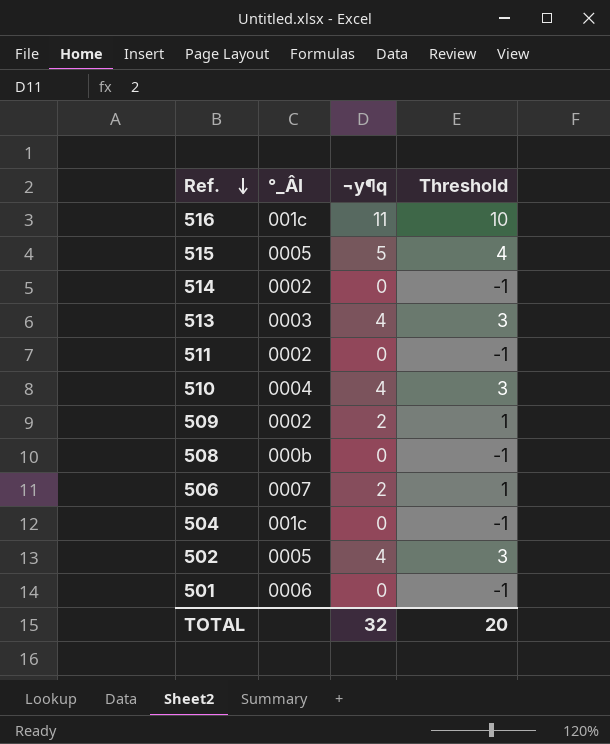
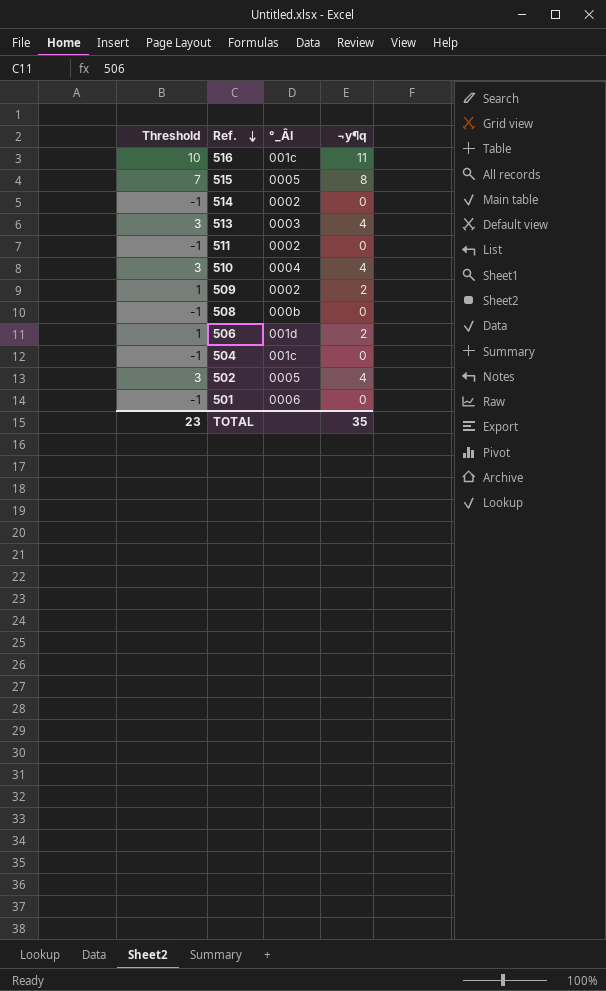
column Threshold | position: 4 -> 1
515 | Threshold: 4 -> 7
515 | ¬y¶q: 5 -> 8
506 | °_ÂI: 0007 -> 001d
TOTAL | Threshold: 20 -> 23
TOTAL | ¬y¶q: 32 -> 35

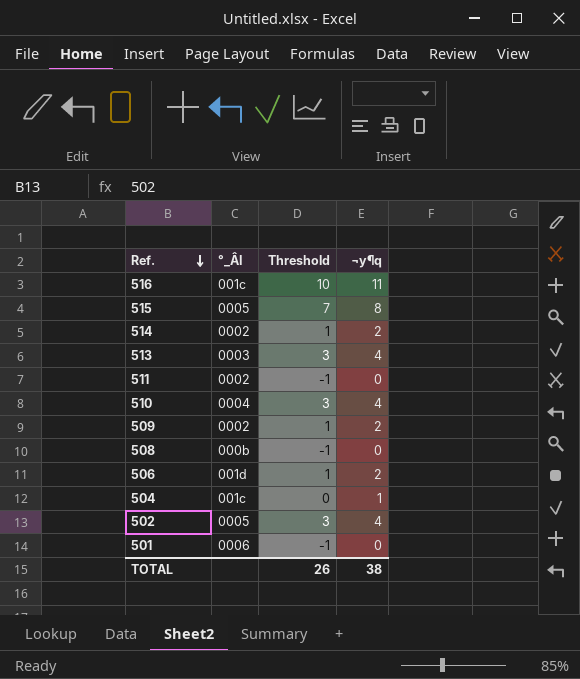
column Threshold | position: 1 -> 3
514 | Threshold: -1 -> 1
514 | ¬y¶q: 0 -> 2
504 | Threshold: -1 -> 0
504 | ¬y¶q: 0 -> 1
TOTAL | Threshold: 23 -> 26
TOTAL | ¬y¶q: 35 -> 38

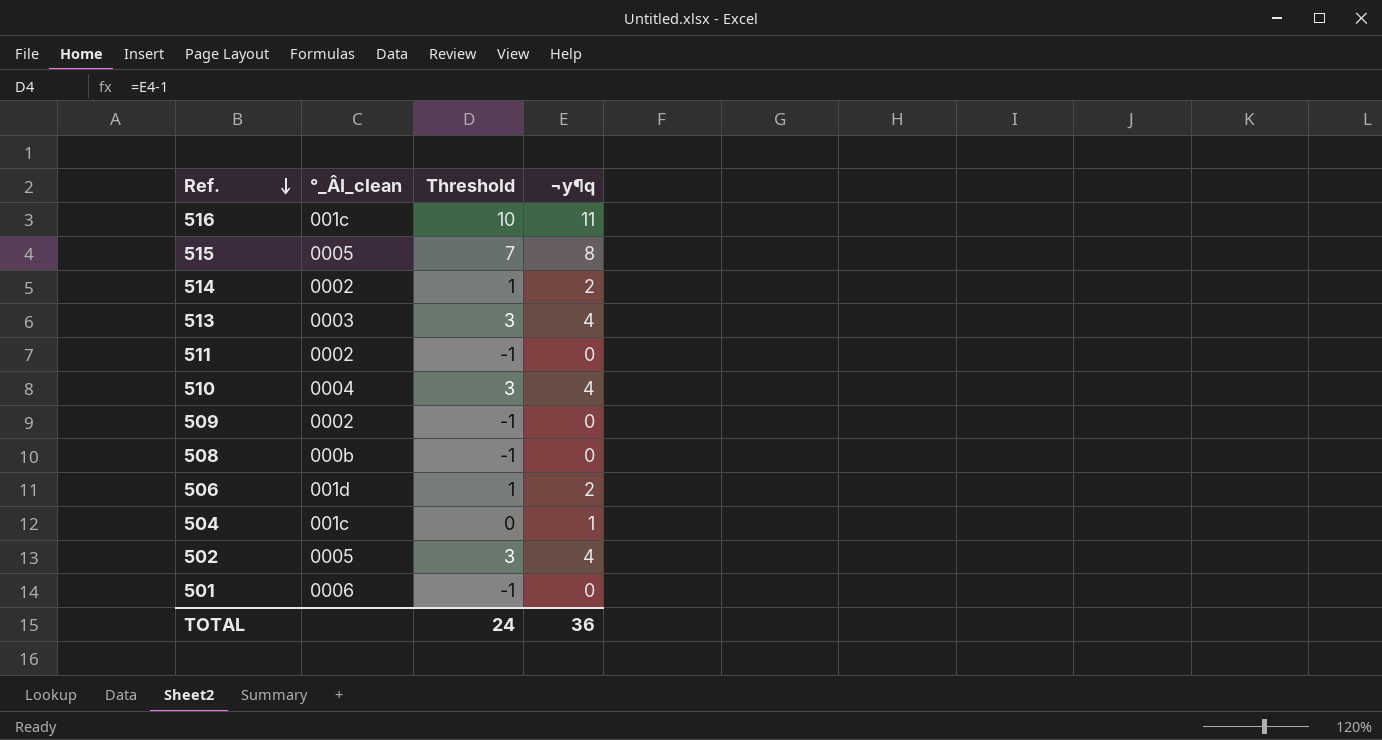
column name: °_ÂI -> °_ÂI_clean
509 | Threshold: 1 -> -1
509 | ¬y¶q: 2 -> 0
TOTAL | Threshold: 26 -> 24
TOTAL | ¬y¶q: 38 -> 36

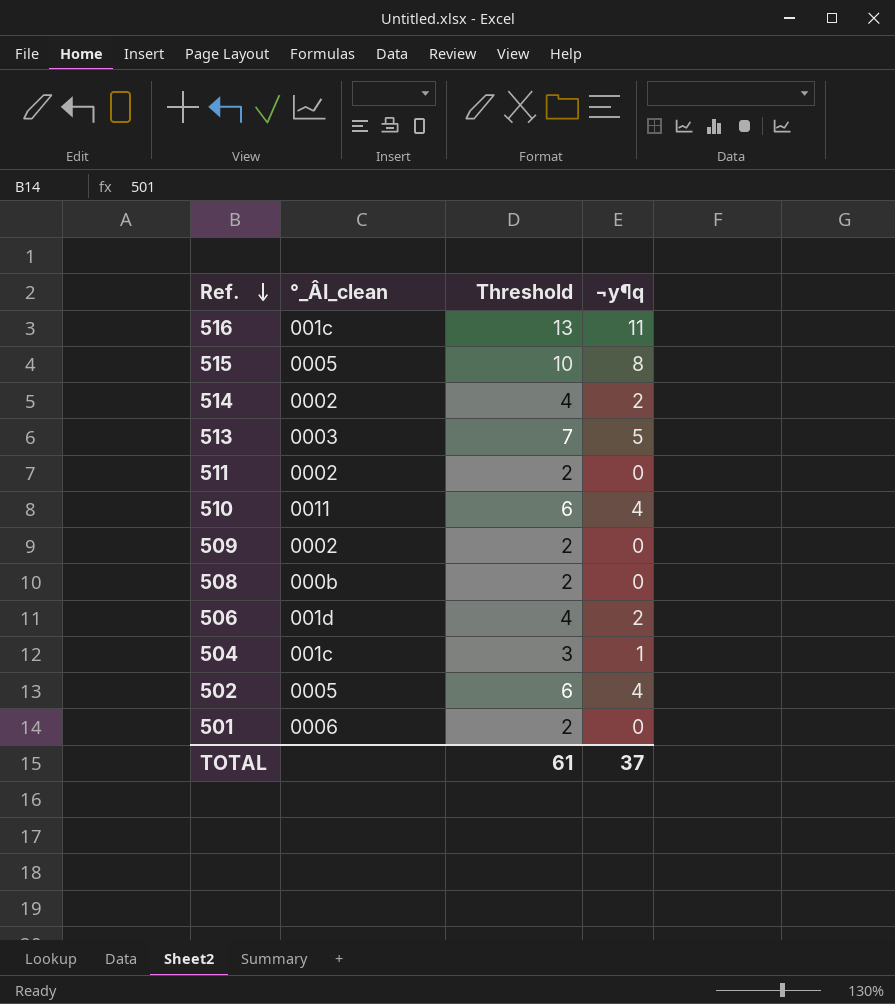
column Threshold | formula: [¬y¶q] - 1 -> [¬y¶q] + 2
513 | ¬y¶q: 4 -> 5
510 | °_ÂI_clean: 0004 -> 0011
TOTAL | Threshold: 24 -> 61
TOTAL | ¬y¶q: 36 -> 37

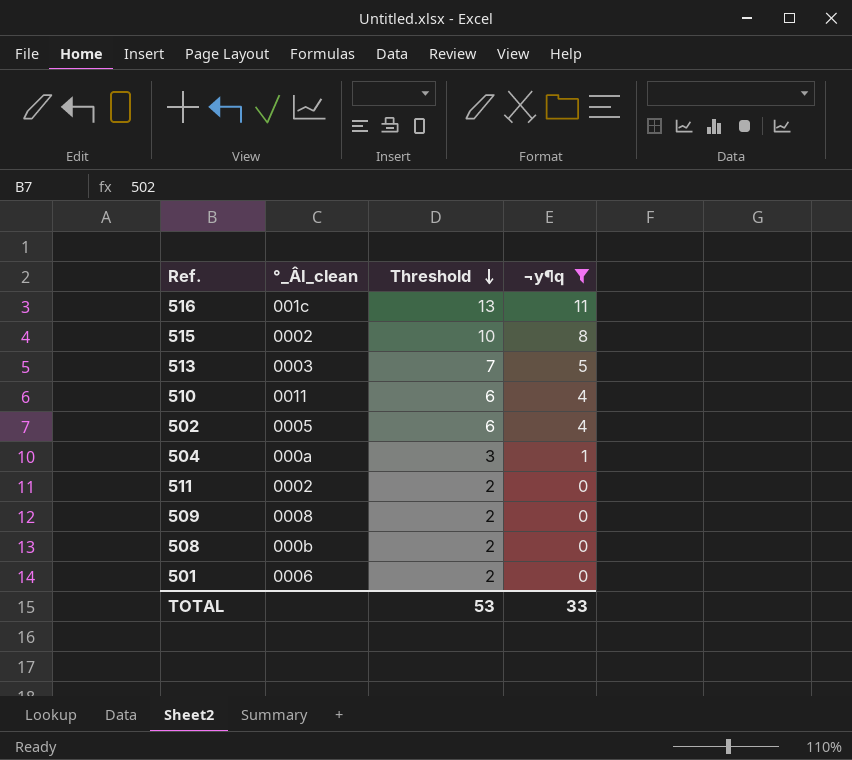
filter: none -> ¬y¶q != 2
row order: Ref. descending -> Threshold descending
515 | °_ÂI_clean: 0005 -> 0002
504 | °_ÂI_clean: 001c -> 000a
509 | °_ÂI_clean: 0002 -> 0008
TOTAL | Threshold: 61 -> 53
TOTAL | ¬y¶q: 37 -> 33

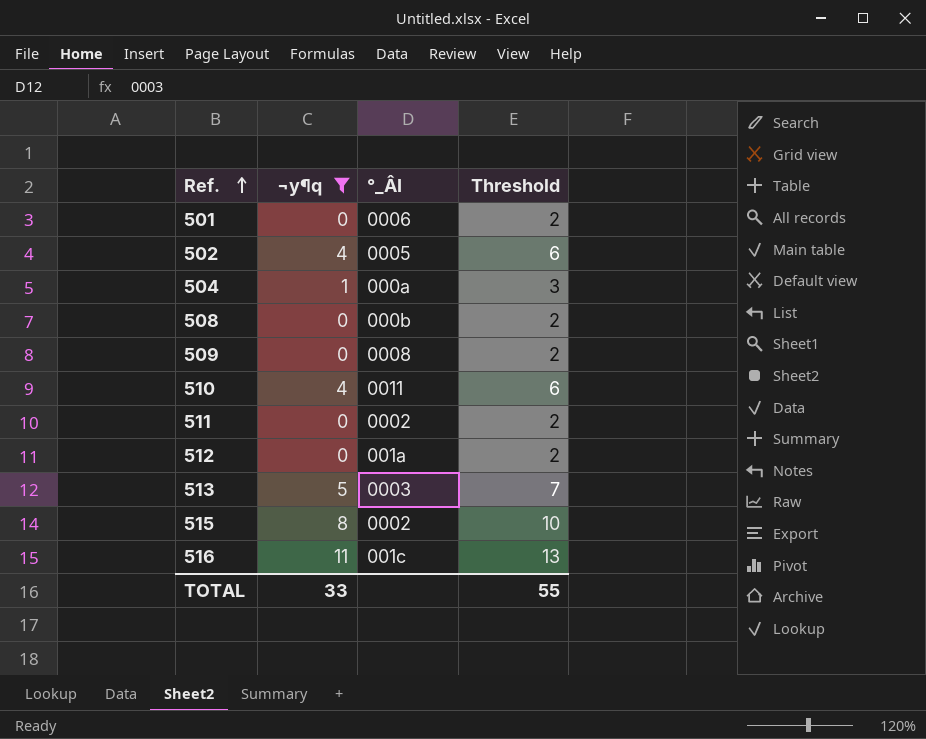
row order: Threshold descending -> Ref. ascending
column ¬y¶q | position: 4 -> 2
column name: °_ÂI_clean -> °_ÂI
row 512: none -> 0 | 001a | 2
TOTAL | Threshold: 53 -> 55

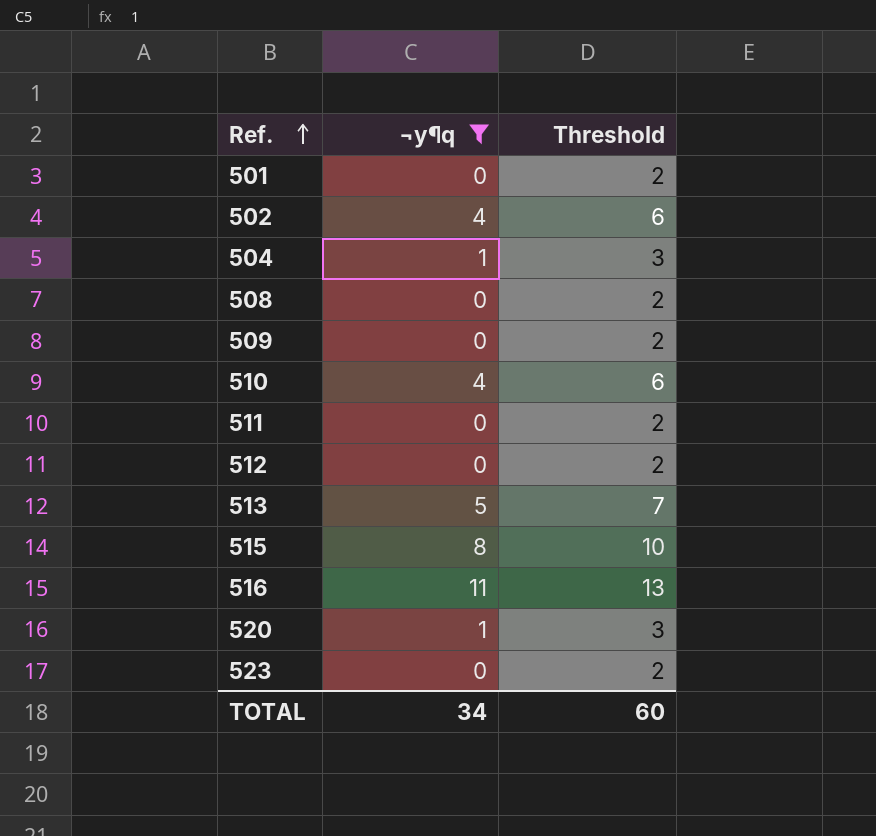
column °_ÂI | position: 3 -> none
row 520: none -> 1 | 3
row 523: none -> 0 | 2
TOTAL | ¬y¶q: 33 -> 34
TOTAL | Threshold: 55 -> 60

